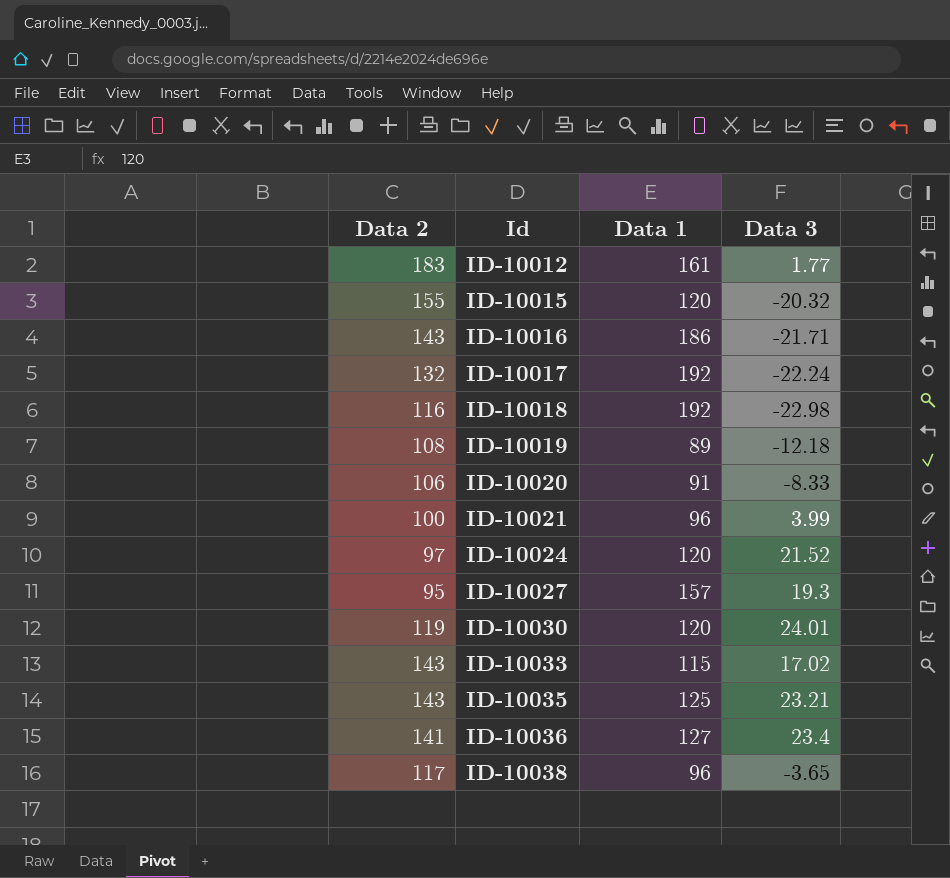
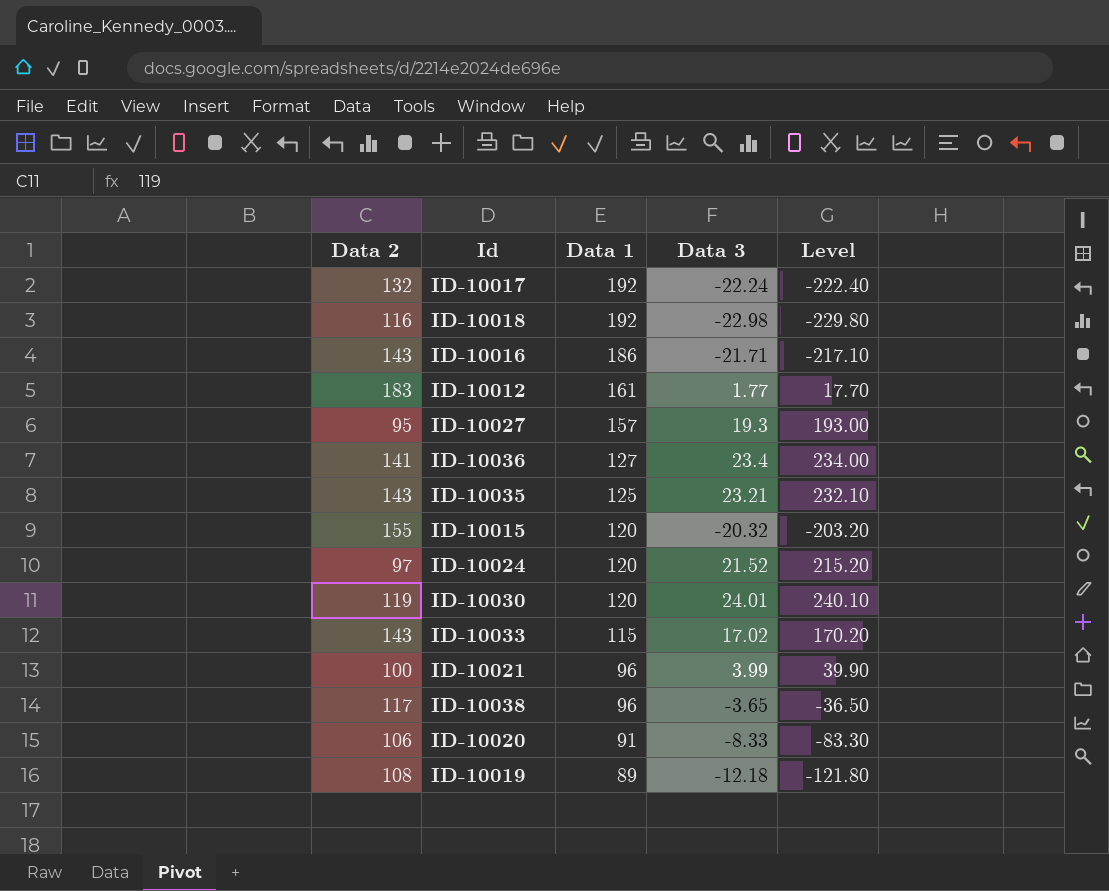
row order: Id ascending -> Data 1 descending
column Level | formula: none -> [Data 3] * 10

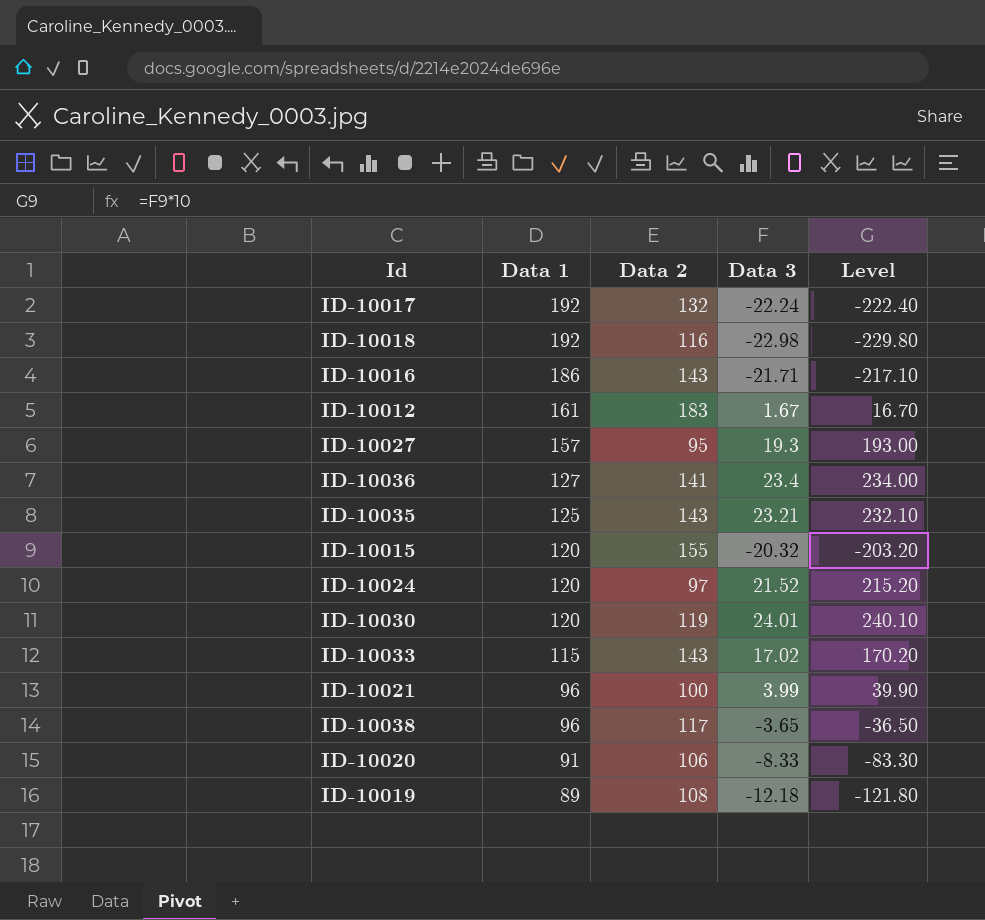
column Data 2 | position: 1 -> 3
ID-10012 | Data 3: 1.77 -> 1.67
ID-10012 | Level: 17.70 -> 16.70

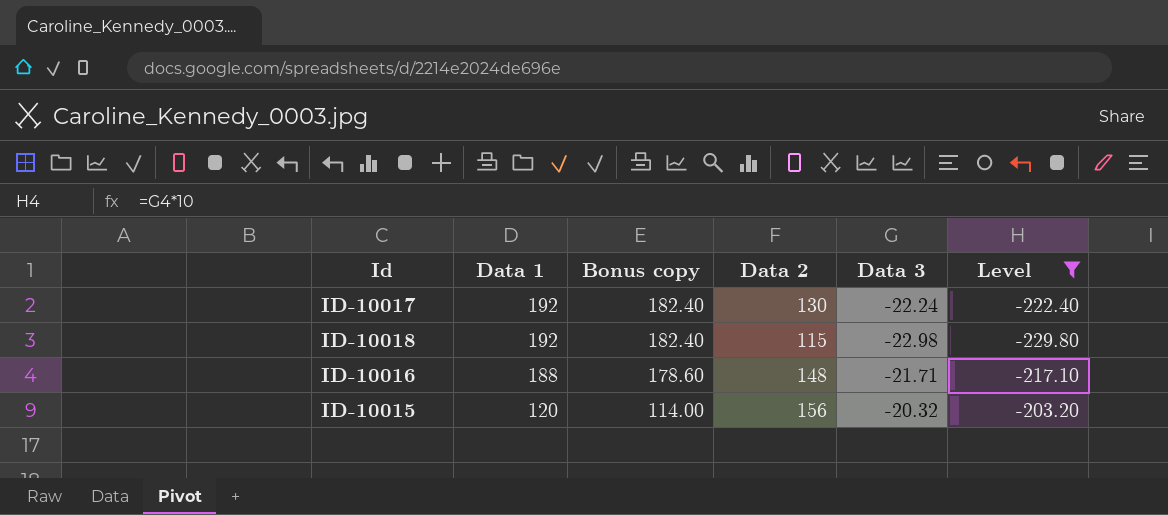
filter: none -> Level <= -203.20
column Bonus copy | formula: none -> [Data 1] * 0.95
ID-10017 | Data 2: 132 -> 130
ID-10018 | Data 2: 116 -> 115
ID-10016 | Data 1: 186 -> 188
ID-10016 | Data 2: 143 -> 148
ID-10015 | Data 2: 155 -> 156

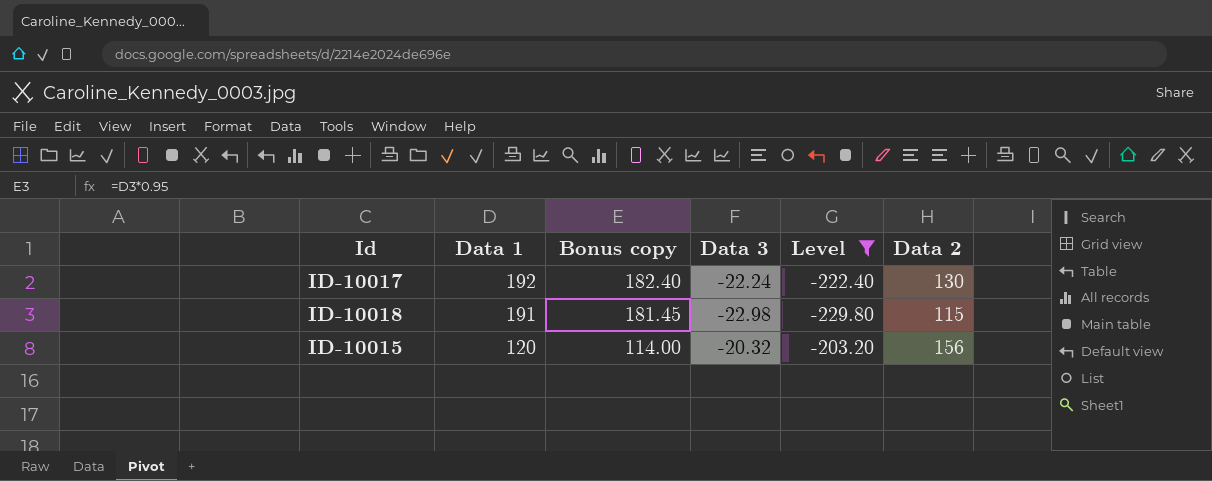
column Data 2 | position: 4 -> 6
row ID-10016: 188 | 178.60 | 148 | -21.71 | -217.10 -> none
ID-10018 | Data 1: 192 -> 191
ID-10018 | Bonus copy: 182.40 -> 181.45

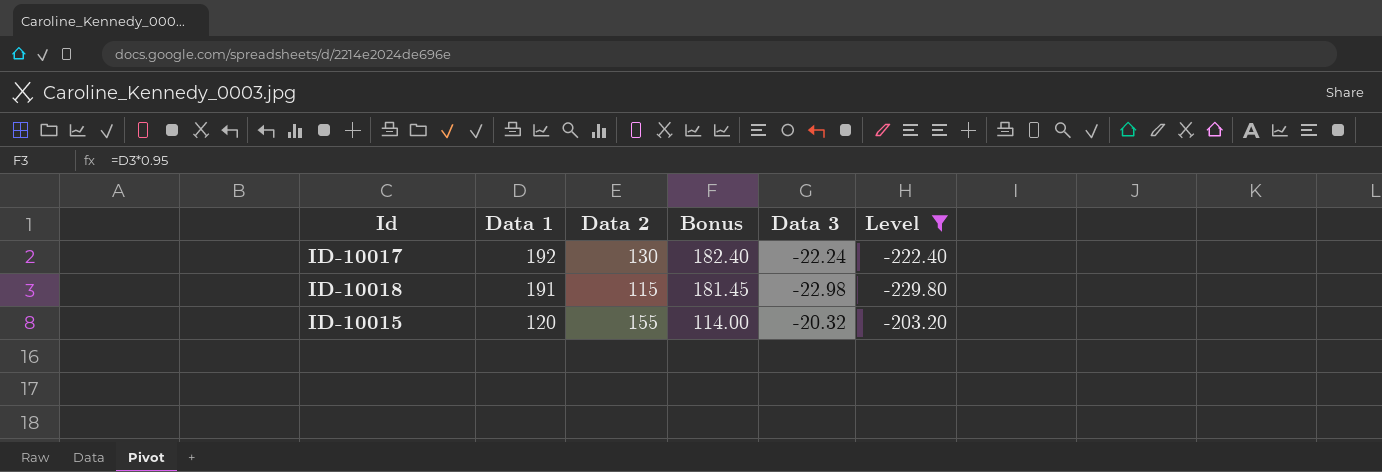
column Data 2 | position: 6 -> 3
column name: Bonus copy -> Bonus
ID-10015 | Data 2: 156 -> 155

